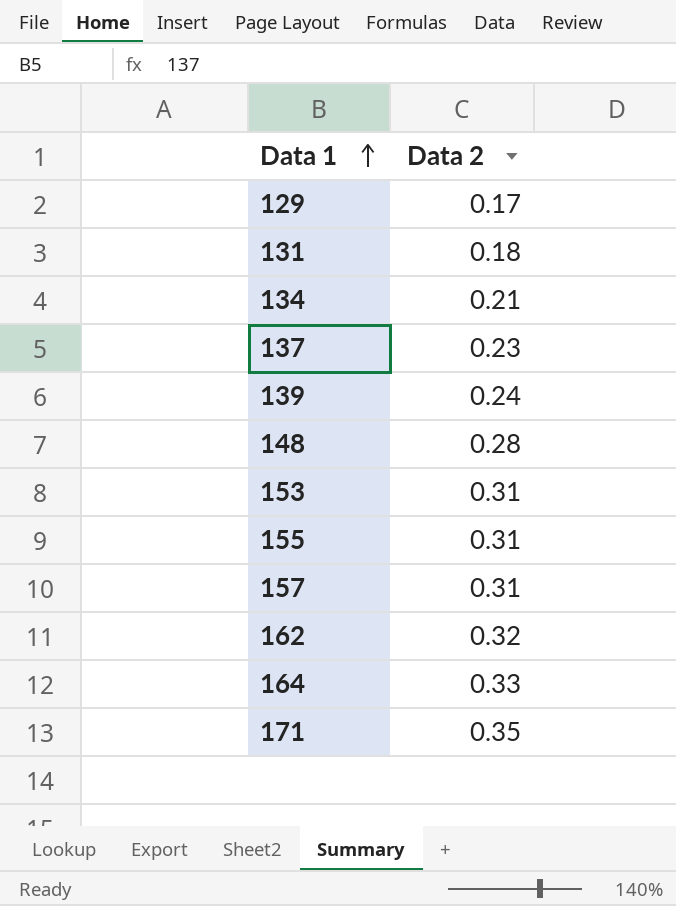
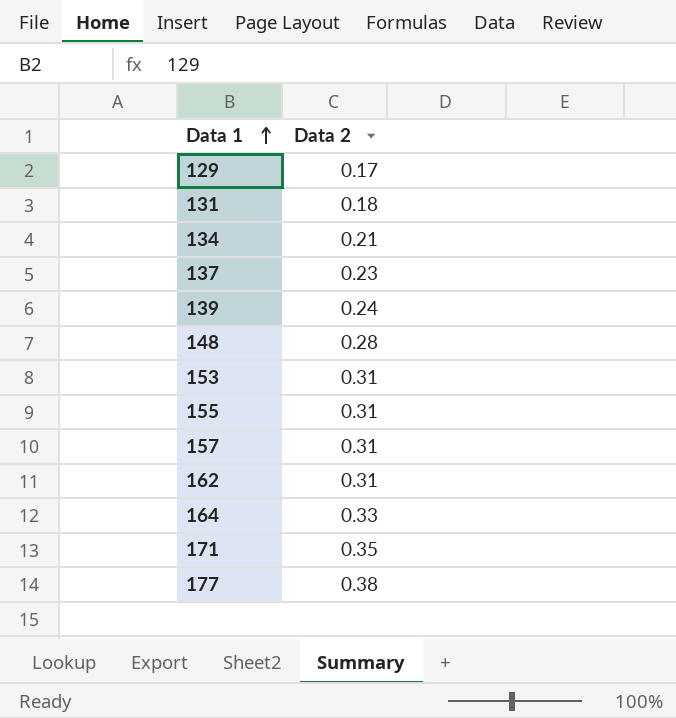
162 | Data 2: 0.32 -> 0.31
row 177: none -> 0.38

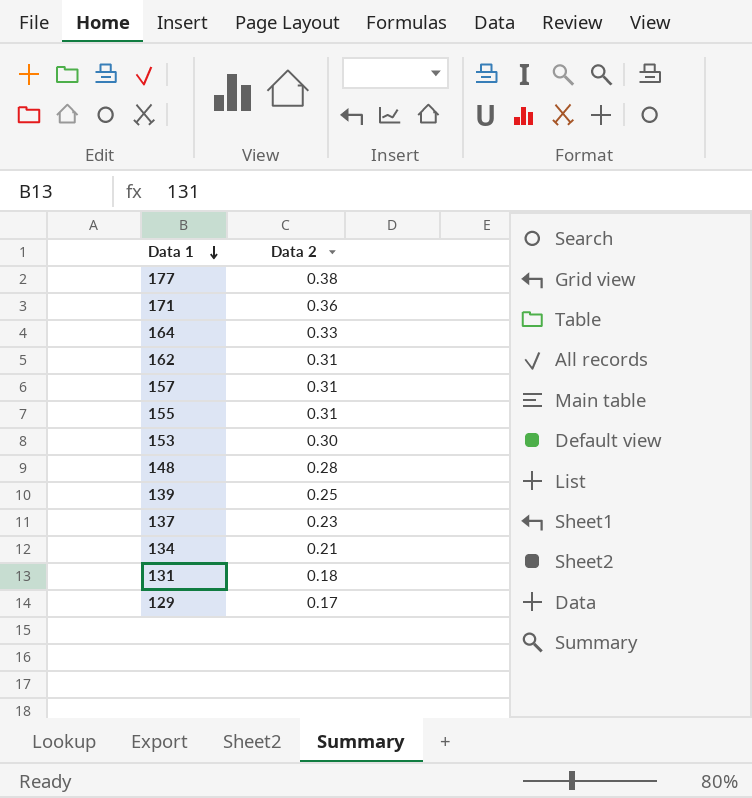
row order: Data 1 ascending -> Data 1 descending
171 | Data 2: 0.35 -> 0.36
153 | Data 2: 0.31 -> 0.30
139 | Data 2: 0.24 -> 0.25

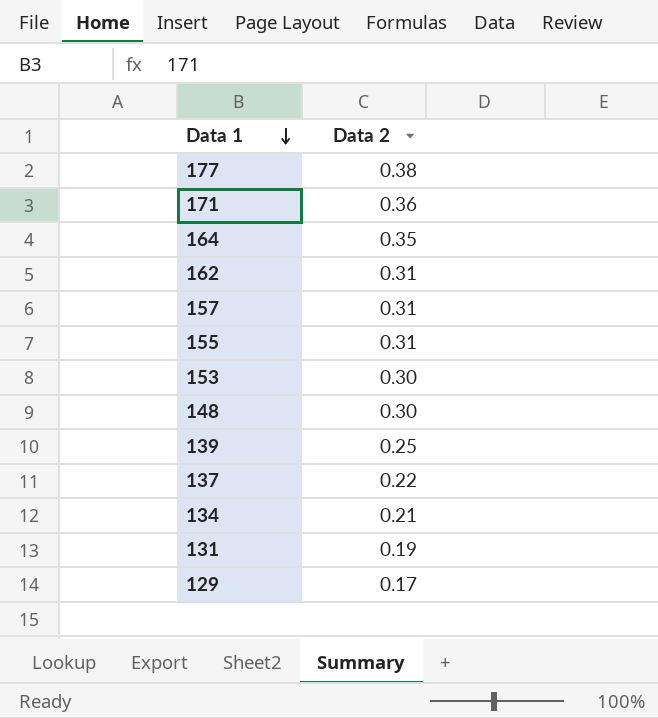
164 | Data 2: 0.33 -> 0.35
148 | Data 2: 0.28 -> 0.30
137 | Data 2: 0.23 -> 0.22
131 | Data 2: 0.18 -> 0.19

